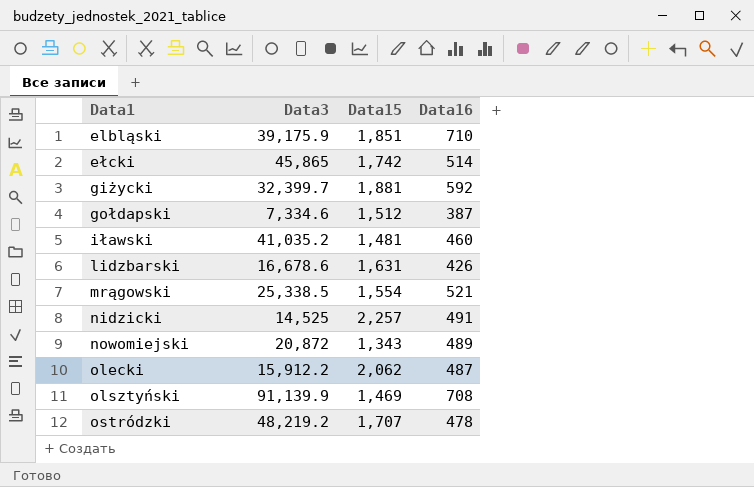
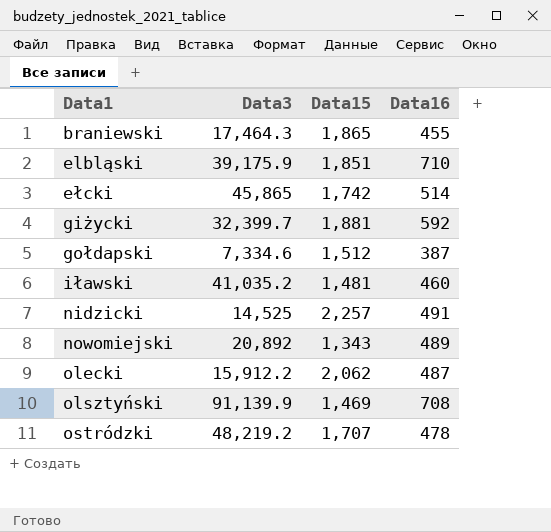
row lidzbarski: 16,678.6 | 1,631 | 426 -> none
row mrągowski: 25,338.5 | 1,554 | 521 -> none
row braniewski: none -> 17,464.3 | 1,865 | 455
nowomiejski | Data3: 20,872 -> 20,892

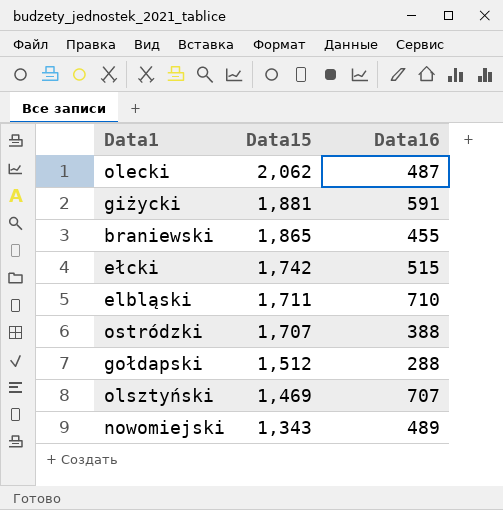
row order: Data1 ascending -> Data15 descending
column Data3 | position: 2 -> none
row iławski: 41,035.2 | 1,481 | 460 -> none
row nidzicki: 14,525 | 2,257 | 491 -> none
giżycki | Data16: 592 -> 591
ełcki | Data16: 514 -> 515
elbląski | Data15: 1,851 -> 1,711
ostródzki | Data16: 478 -> 388
gołdapski | Data16: 387 -> 288
olsztyński | Data16: 708 -> 707

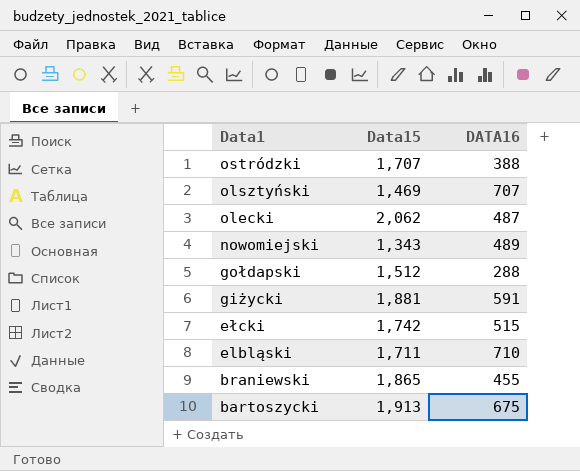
row order: Data15 descending -> Data1 descending
column name: Data16 -> DATA16
row bartoszycki: none -> 1,913 | 675

